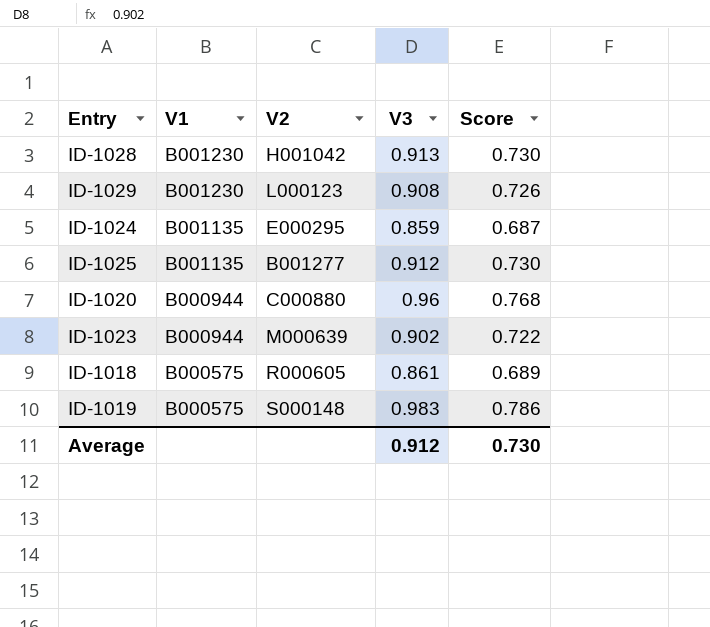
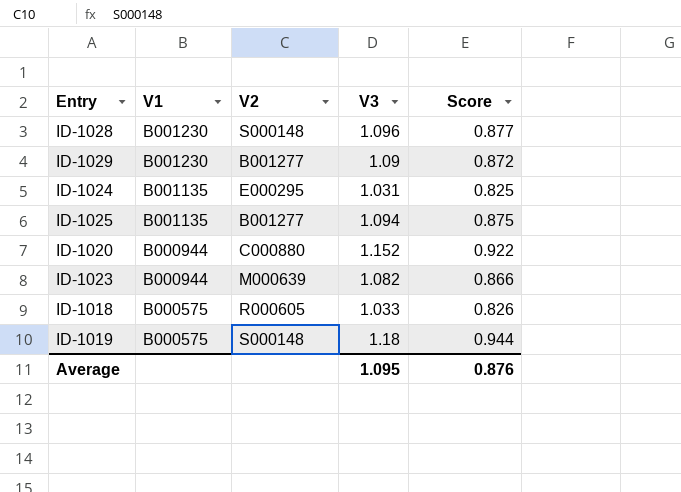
ID-1028 | V2: H001042 -> S000148
ID-1028 | V3: 0.913 -> 1.096
ID-1028 | Score: 0.730 -> 0.877
ID-1029 | V2: L000123 -> B001277
ID-1029 | V3: 0.908 -> 1.09
ID-1029 | Score: 0.726 -> 0.872
ID-1024 | V3: 0.859 -> 1.031
ID-1024 | Score: 0.687 -> 0.825
ID-1025 | V3: 0.912 -> 1.094
ID-1025 | Score: 0.730 -> 0.875
ID-1020 | V3: 0.96 -> 1.152
ID-1020 | Score: 0.768 -> 0.922
ID-1023 | V3: 0.902 -> 1.082
ID-1023 | Score: 0.722 -> 0.866
ID-1018 | V3: 0.861 -> 1.033
ID-1018 | Score: 0.689 -> 0.826
ID-1019 | V3: 0.983 -> 1.18
ID-1019 | Score: 0.786 -> 0.944
Average | V3: 0.912 -> 1.095
Average | Score: 0.730 -> 0.876

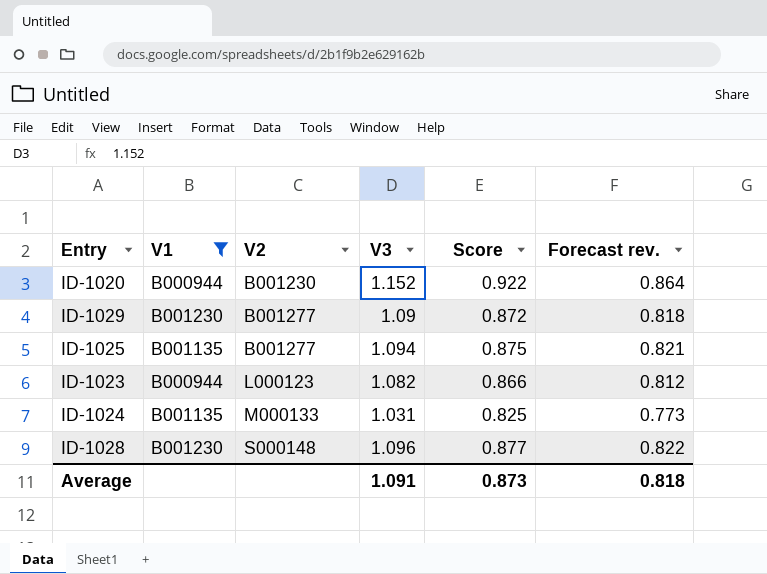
filter: none -> V1 != B000575
row order: V1 descending -> V2 ascending
column Forecast rev. | formula: none -> [V3] * 0.75
ID-1020 | V2: C000880 -> B001230
ID-1023 | V2: M000639 -> L000123
ID-1024 | V2: E000295 -> M000133
Average | V3: 1.095 -> 1.091
Average | Score: 0.876 -> 0.873

